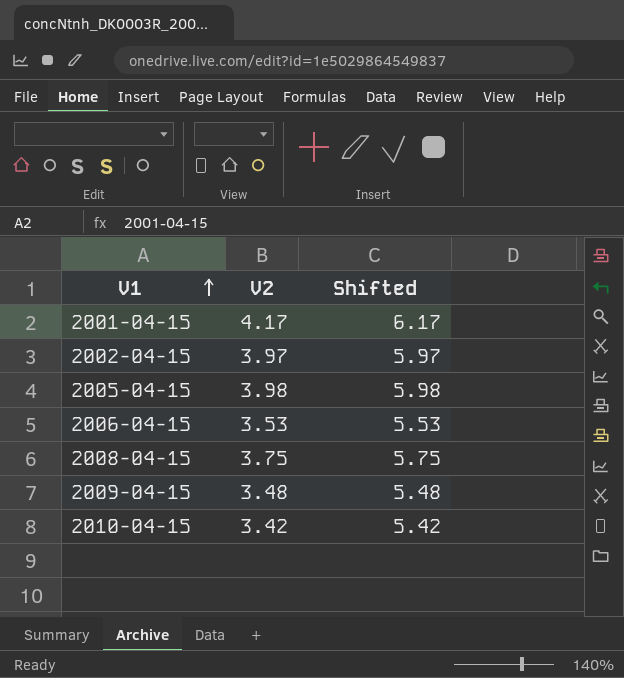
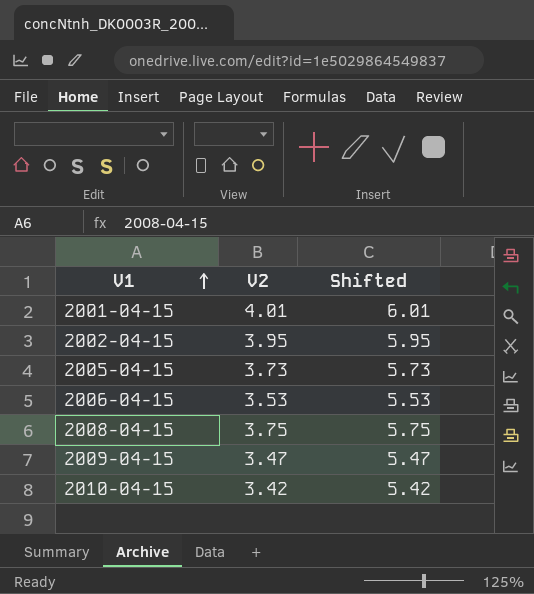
2001-04-15 | V2: 4.17 -> 4.01
2001-04-15 | Shifted: 6.17 -> 6.01
2002-04-15 | V2: 3.97 -> 3.95
2002-04-15 | Shifted: 5.97 -> 5.95
2005-04-15 | V2: 3.98 -> 3.73
2005-04-15 | Shifted: 5.98 -> 5.73
2009-04-15 | V2: 3.48 -> 3.47
2009-04-15 | Shifted: 5.48 -> 5.47

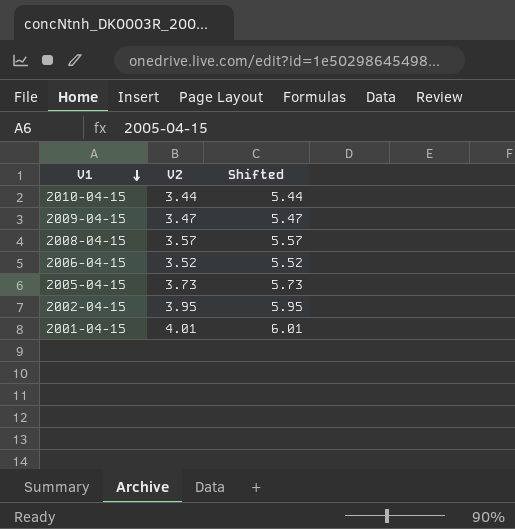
row order: V1 ascending -> V1 descending
2010-04-15 | V2: 3.42 -> 3.44
2010-04-15 | Shifted: 5.42 -> 5.44
2008-04-15 | V2: 3.75 -> 3.57
2008-04-15 | Shifted: 5.75 -> 5.57
2006-04-15 | V2: 3.53 -> 3.52
2006-04-15 | Shifted: 5.53 -> 5.52

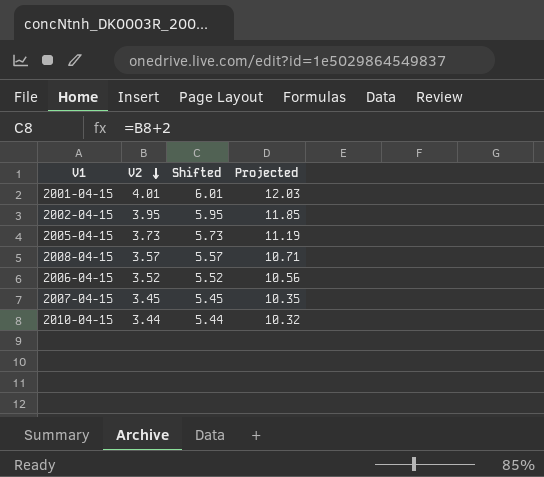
row order: V1 descending -> V2 descending
column Projected | formula: none -> [V2] * 3
row 2009-04-15: 3.47 | 5.47 -> none
row 2007-04-15: none -> 3.45 | 5.45 | 10.35

